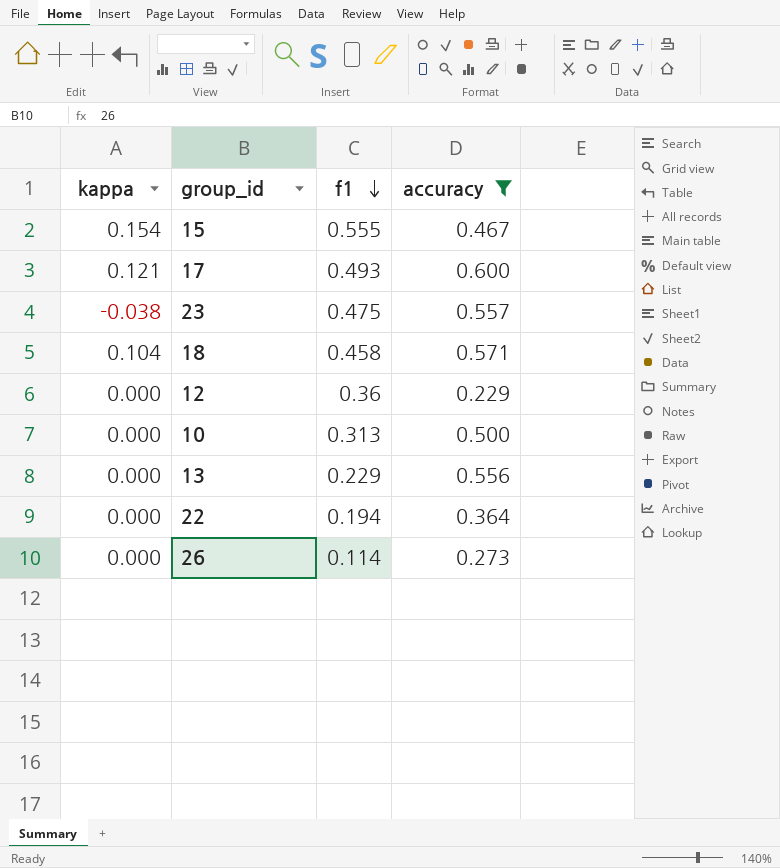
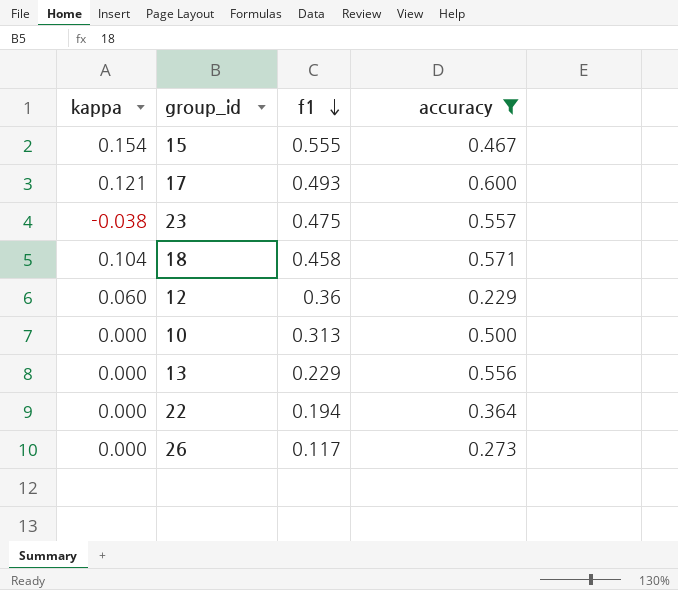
12 | kappa: 0.000 -> 0.060
26 | f1: 0.114 -> 0.117

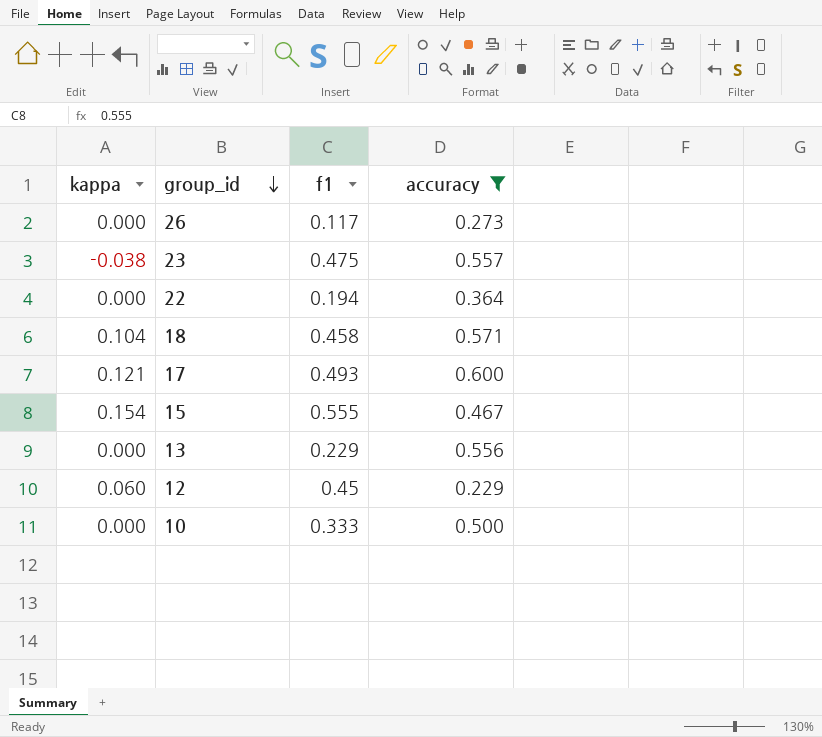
row order: f1 descending -> group_id descending
12 | f1: 0.36 -> 0.45
10 | f1: 0.313 -> 0.333

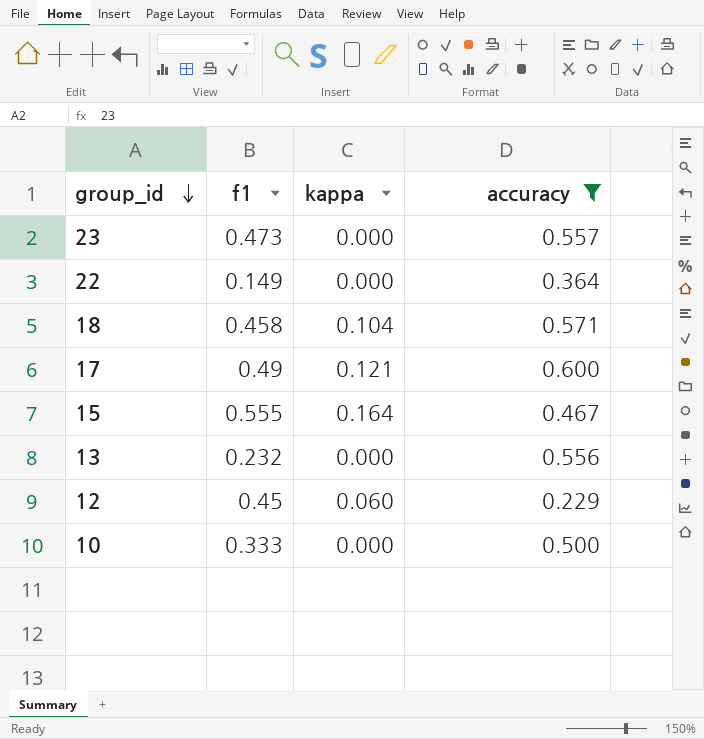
column kappa | position: 1 -> 3
row 26: 0.000 | 0.117 | 0.273 -> none
23 | f1: 0.475 -> 0.473
23 | kappa: -0.038 -> 0.000
22 | f1: 0.194 -> 0.149
17 | f1: 0.493 -> 0.49
15 | kappa: 0.154 -> 0.164
13 | f1: 0.229 -> 0.232

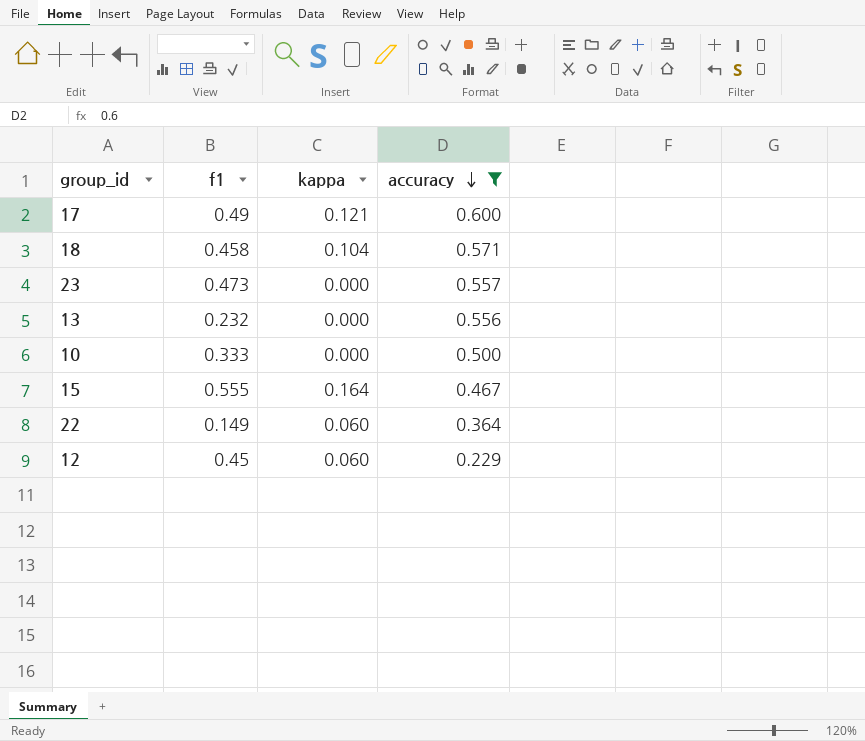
row order: group_id descending -> accuracy descending
22 | kappa: 0.000 -> 0.060

